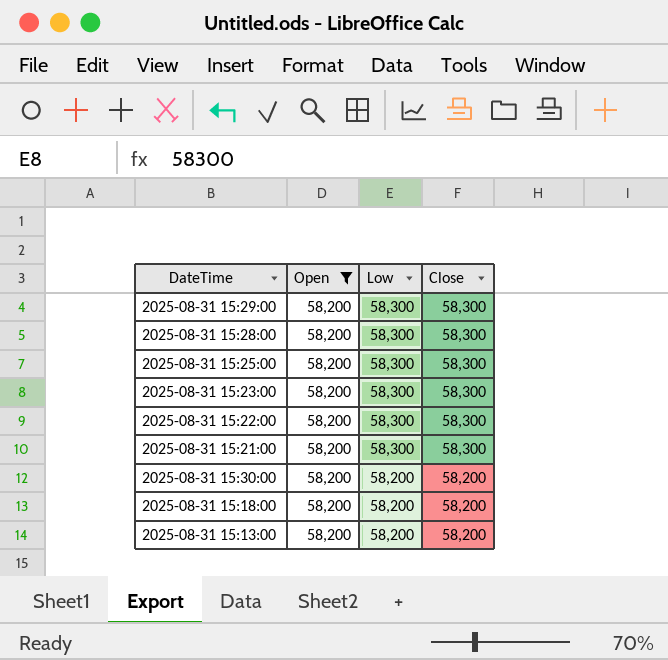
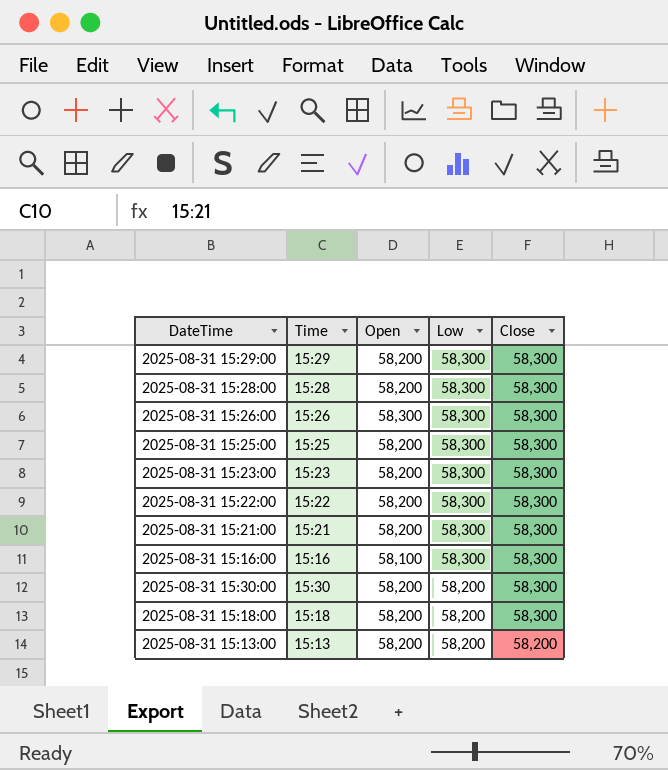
filter: Open = 58,200 -> none
column Time | position: none -> 2
2025-08-31 15:30:00 | Close: 58,200 -> 58,300
2025-08-31 15:18:00 | Close: 58,200 -> 58,300

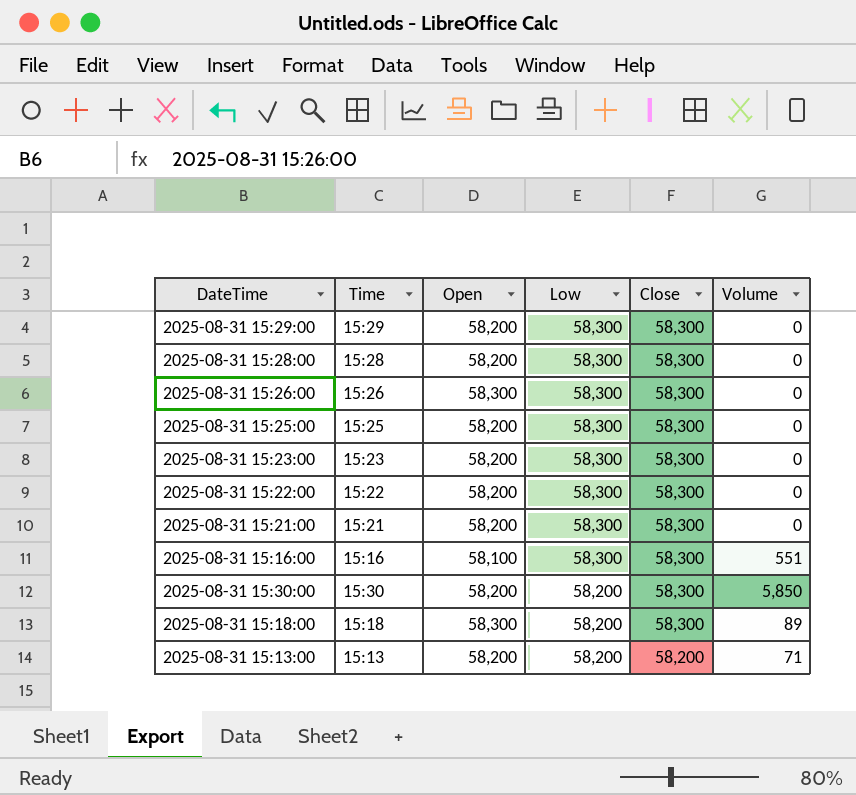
column Volume | position: none -> 6
2025-08-31 15:18:00 | Open: 58,200 -> 58,300

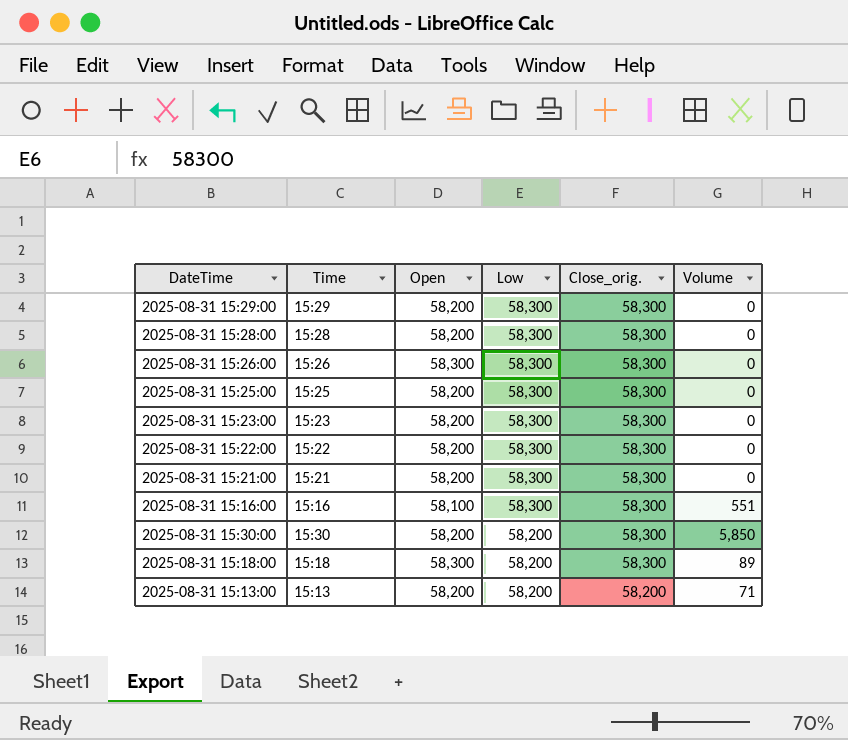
column name: Close -> Close_orig.

